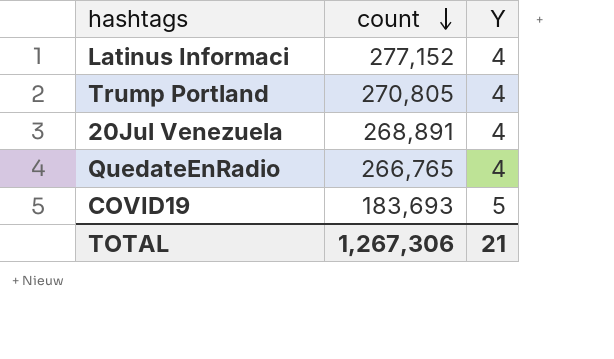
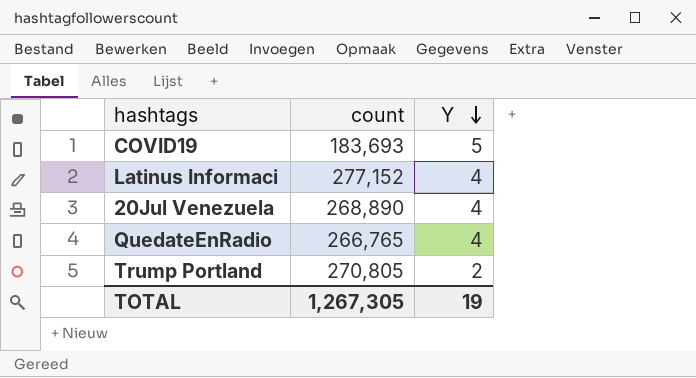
row order: count descending -> Y descending
20Jul Venezuela | count: 268,891 -> 268,890
Trump Portland | Y: 4 -> 2
TOTAL | count: 1,267,306 -> 1,267,305
TOTAL | Y: 21 -> 19

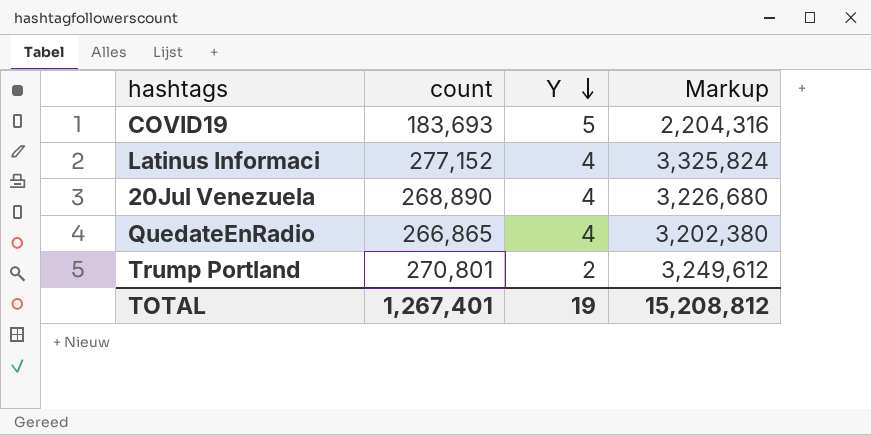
column Markup | formula: none -> [count] * 12
QuedateEnRadio | count: 266,765 -> 266,865
Trump Portland | count: 270,805 -> 270,801
TOTAL | count: 1,267,305 -> 1,267,401

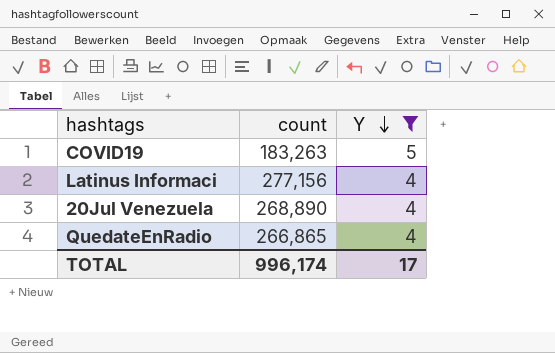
filter: none -> Y != 2
column Markup | formula: [count] * 12 -> none
COVID19 | count: 183,693 -> 183,263
Latinus Informaci | count: 277,152 -> 277,156
TOTAL | count: 1,267,401 -> 996,174
TOTAL | Y: 19 -> 17

